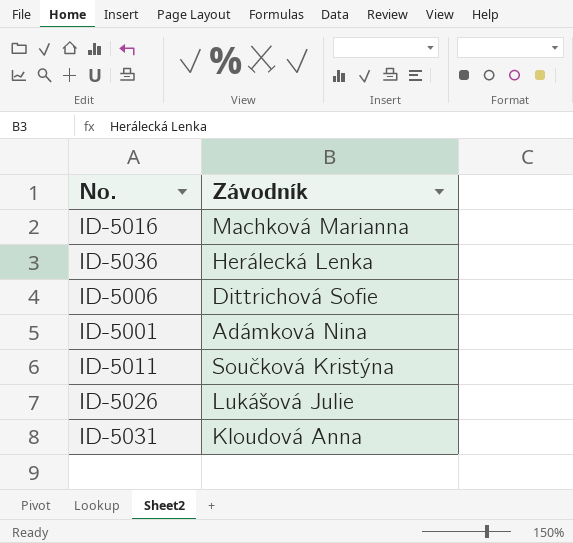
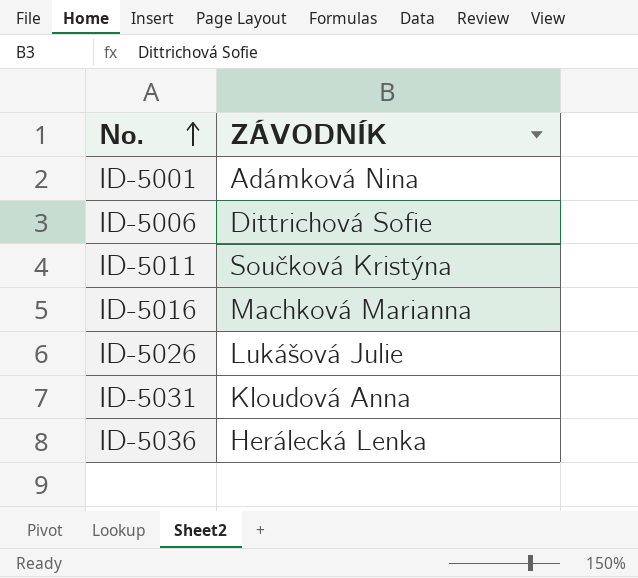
row order: none -> No. ascending
column name: Závodník -> ZÁVODNÍK

